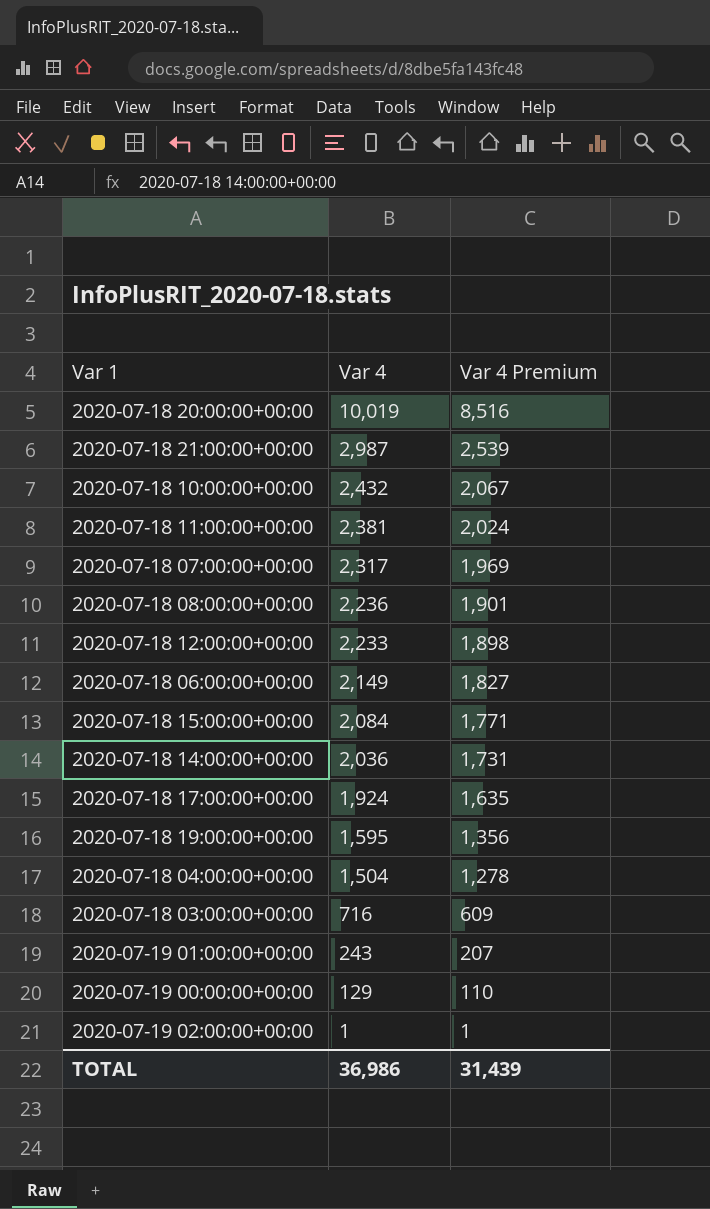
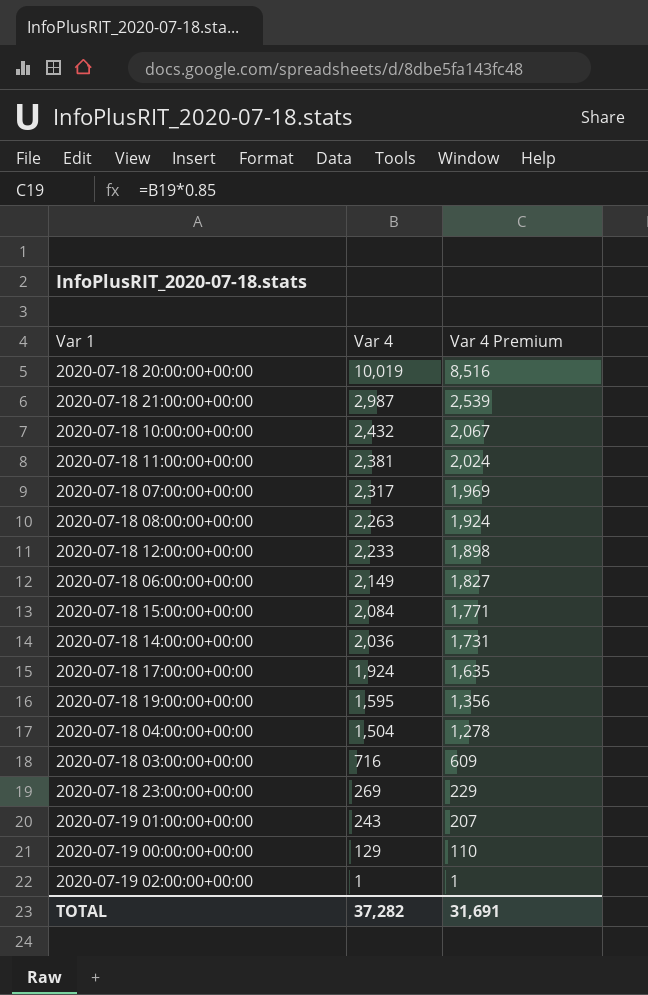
2020-07-18 08:00:00+00:00 | Var 4: 2,236 -> 2,263
2020-07-18 08:00:00+00:00 | Var 4 Premium: 1,901 -> 1,924
row 2020-07-18 23:00:00+00:00: none -> 269 | 229
TOTAL | Var 4: 36,986 -> 37,282
TOTAL | Var 4 Premium: 31,439 -> 31,691

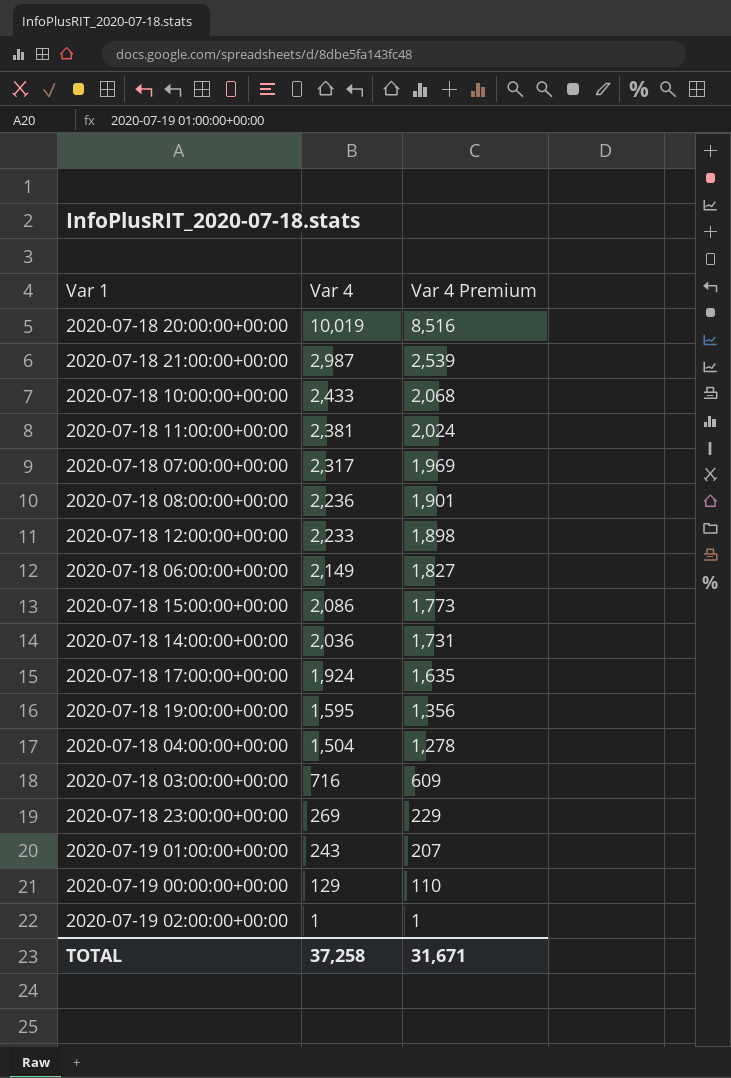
2020-07-18 10:00:00+00:00 | Var 4: 2,432 -> 2,433
2020-07-18 10:00:00+00:00 | Var 4 Premium: 2,067 -> 2,068
2020-07-18 08:00:00+00:00 | Var 4: 2,263 -> 2,236
2020-07-18 08:00:00+00:00 | Var 4 Premium: 1,924 -> 1,901
2020-07-18 15:00:00+00:00 | Var 4: 2,084 -> 2,086
2020-07-18 15:00:00+00:00 | Var 4 Premium: 1,771 -> 1,773
TOTAL | Var 4: 37,282 -> 37,258
TOTAL | Var 4 Premium: 31,691 -> 31,671

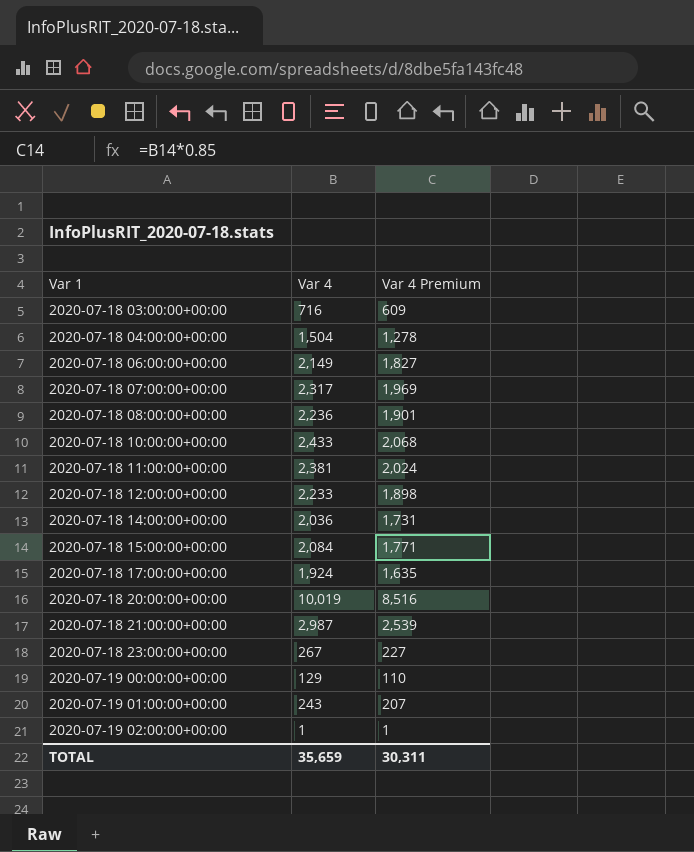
row order: Var 4 descending -> Var 1 ascending
row 2020-07-18 19:00:00+00:00: 1,595 | 1,356 -> none
2020-07-18 15:00:00+00:00 | Var 4: 2,086 -> 2,084
2020-07-18 15:00:00+00:00 | Var 4 Premium: 1,773 -> 1,771
2020-07-18 23:00:00+00:00 | Var 4: 269 -> 267
2020-07-18 23:00:00+00:00 | Var 4 Premium: 229 -> 227
TOTAL | Var 4: 37,258 -> 35,659
TOTAL | Var 4 Premium: 31,671 -> 30,311

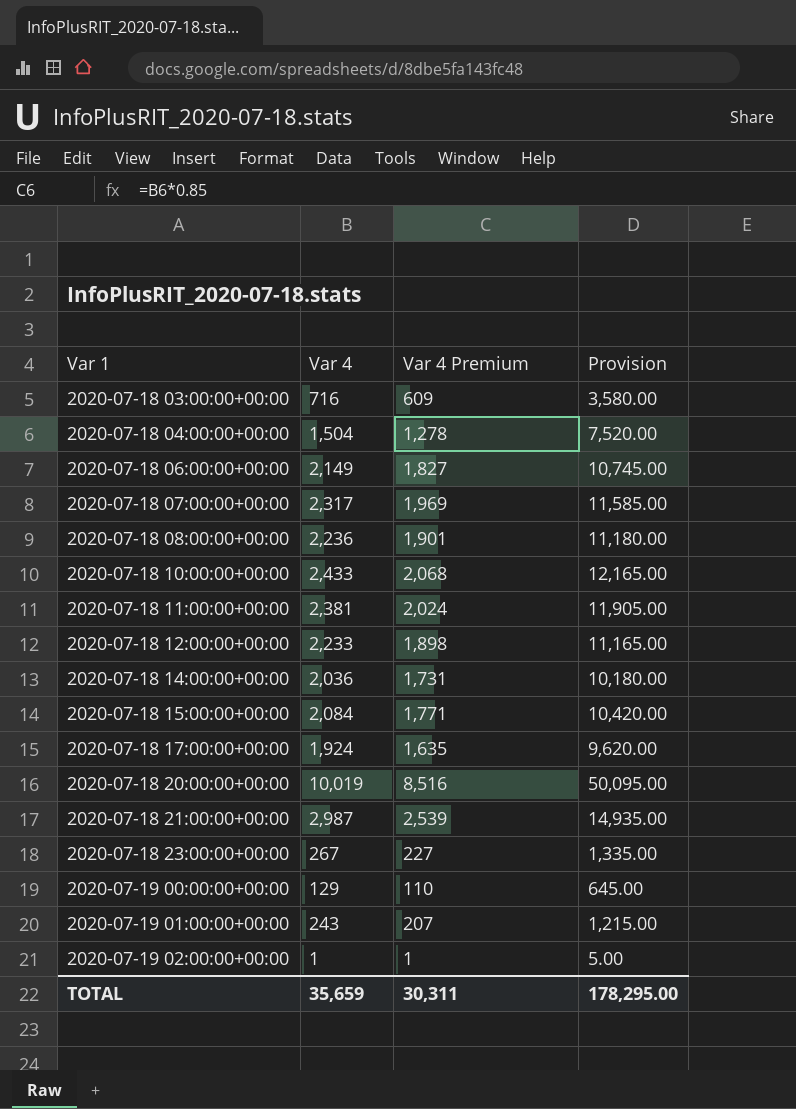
column Provision | formula: none -> [Var 4] * 5

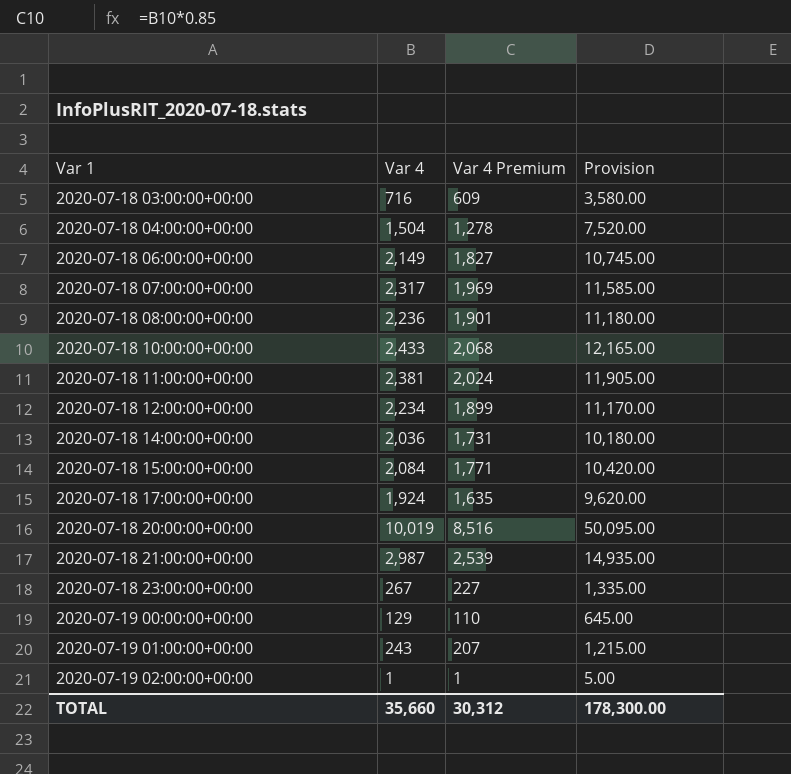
2020-07-18 12:00:00+00:00 | Var 4: 2,233 -> 2,234
2020-07-18 12:00:00+00:00 | Var 4 Premium: 1,898 -> 1,899
2020-07-18 12:00:00+00:00 | Provision: 11,165.00 -> 11,170.00
TOTAL | Var 4: 35,659 -> 35,660
TOTAL | Var 4 Premium: 30,311 -> 30,312
TOTAL | Provision: 178,295.00 -> 178,300.00

